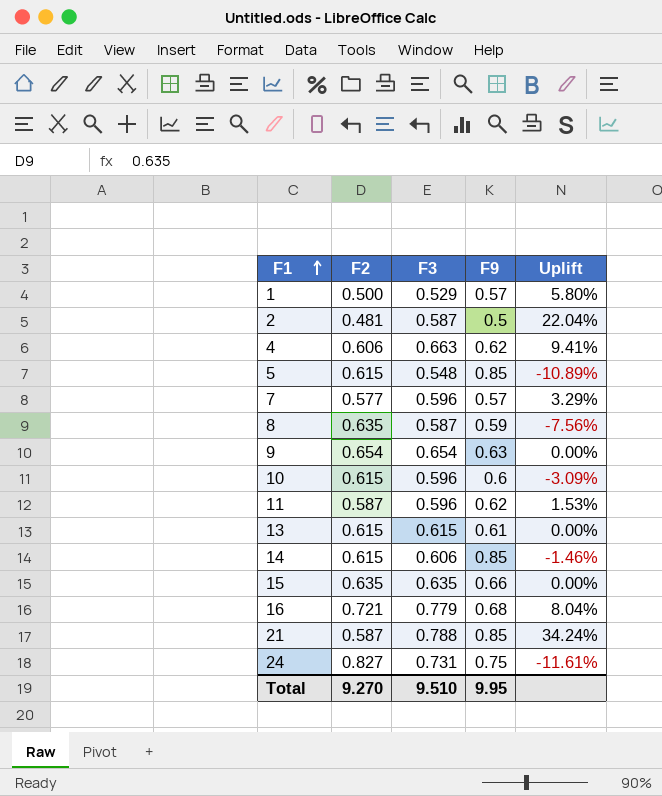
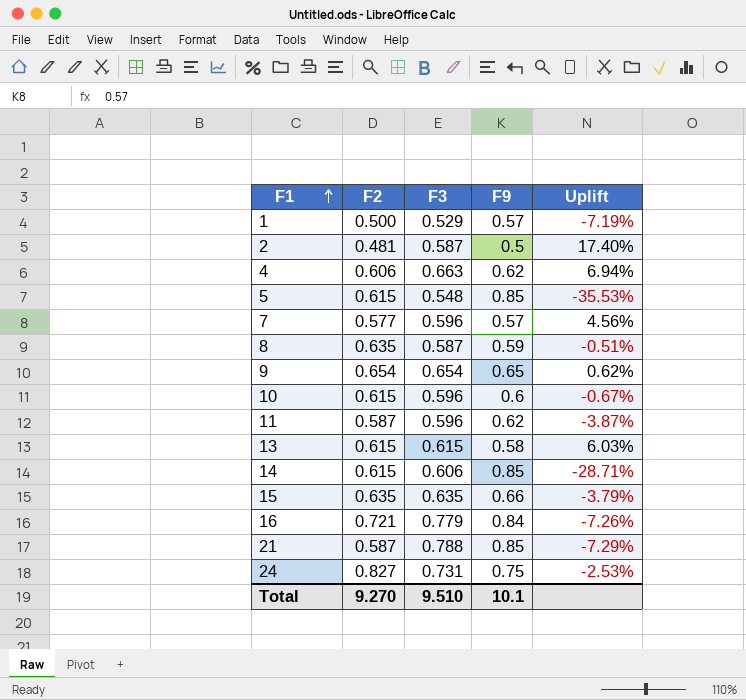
column Uplift | formula: ([F3] - [F2]) / [F2] -> ([F3] - [F9]) / [F9]
9 | F9: 0.63 -> 0.65
13 | F9: 0.61 -> 0.58
16 | F9: 0.68 -> 0.84
Total | F9: 9.95 -> 10.1

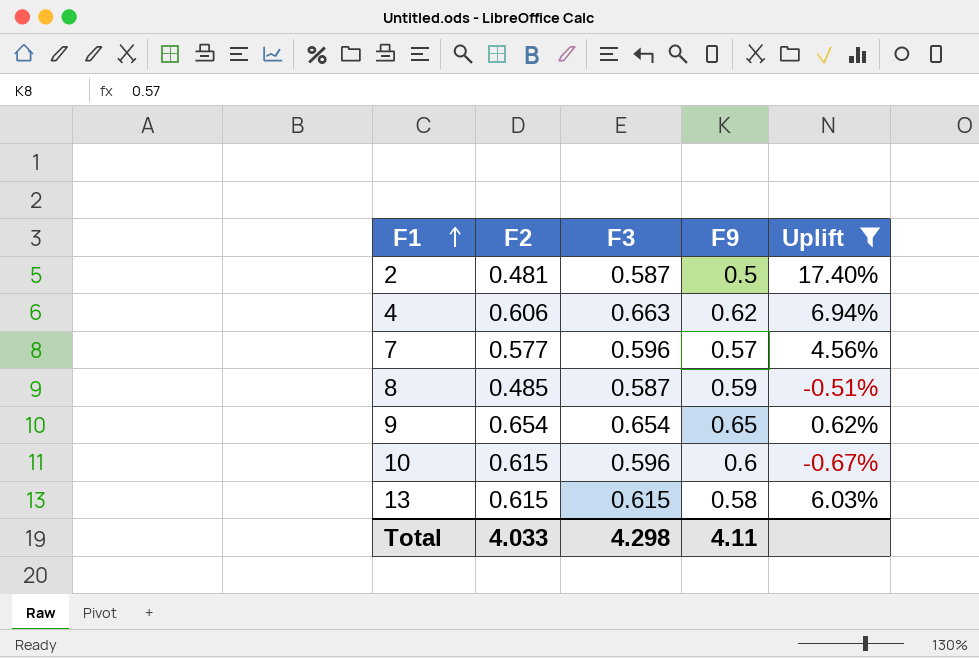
filter: none -> Uplift >= -0.67%
8 | F2: 0.635 -> 0.485
Total | F2: 9.270 -> 4.033
Total | F3: 9.510 -> 4.298
Total | F9: 10.1 -> 4.11

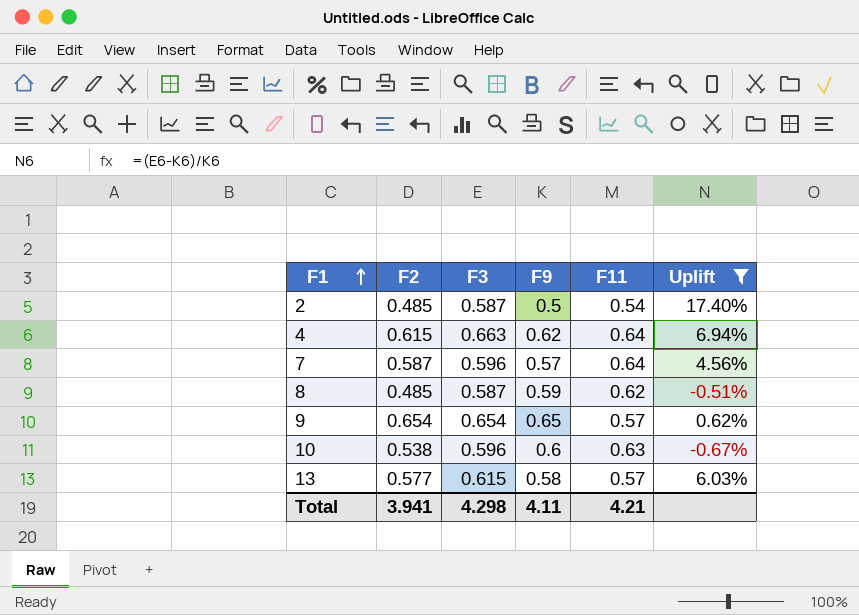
column F11 | position: none -> 5
2 | F2: 0.481 -> 0.485
4 | F2: 0.606 -> 0.615
7 | F2: 0.577 -> 0.587
10 | F2: 0.615 -> 0.538
13 | F2: 0.615 -> 0.577
Total | F2: 4.033 -> 3.941

